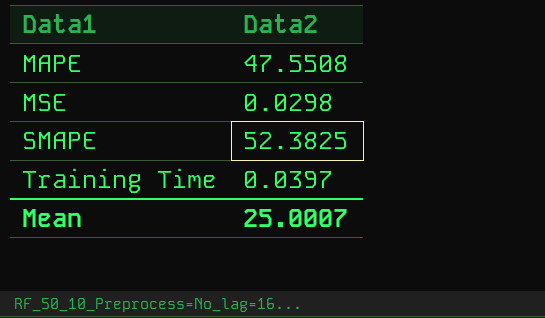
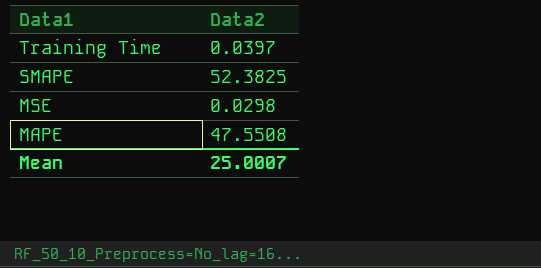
row order: Data1 ascending -> Data1 descending

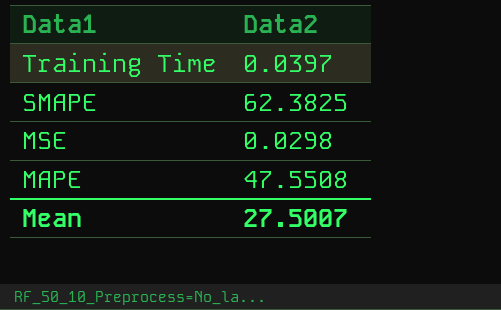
SMAPE | Data2: 52.3825 -> 62.3825
Mean | Data2: 25.0007 -> 27.5007

